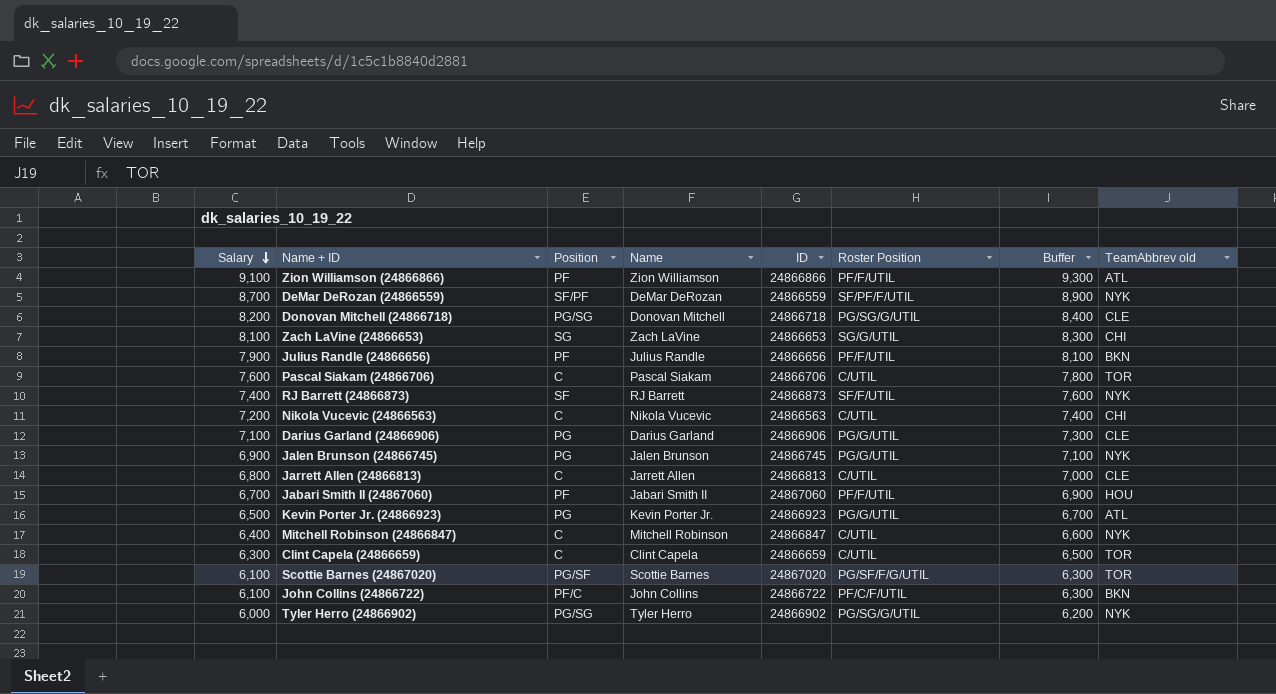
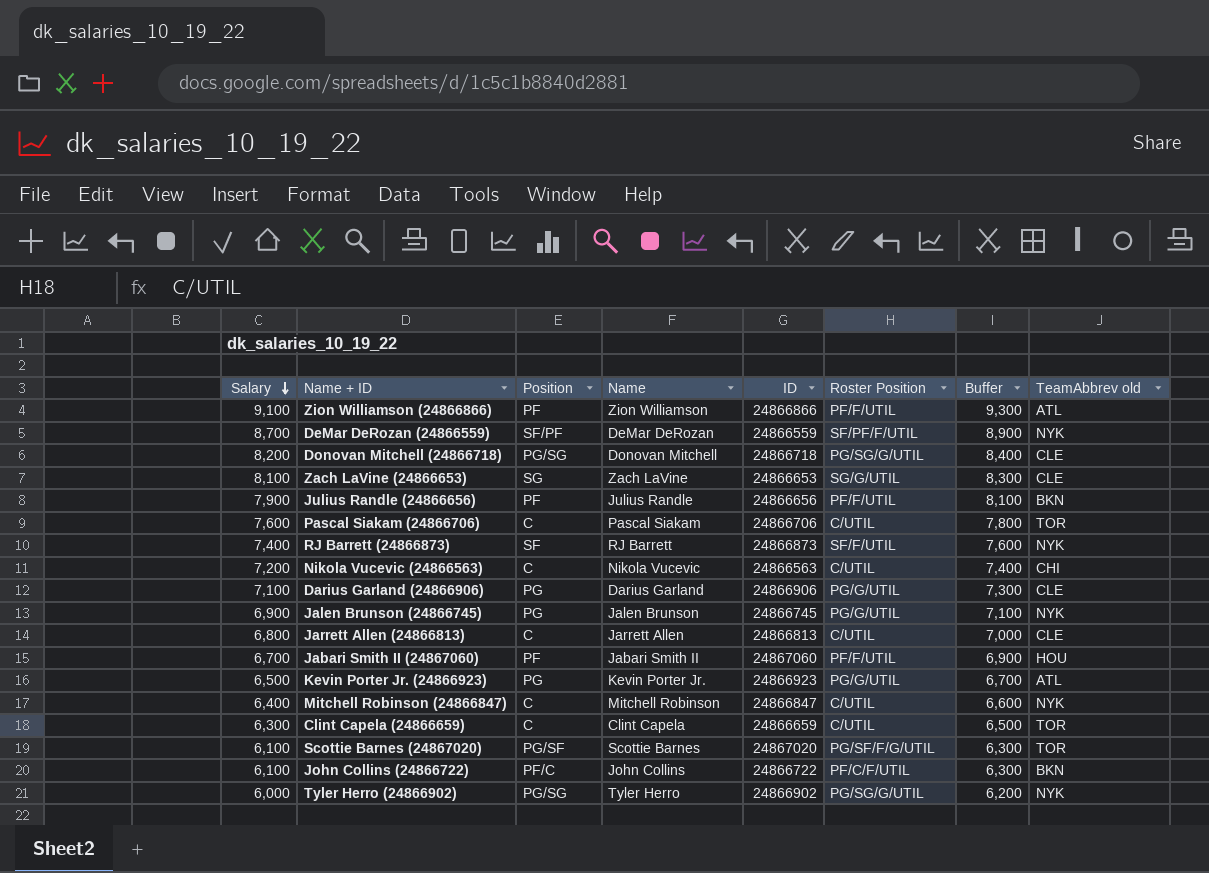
Zach LaVine (24866653) | TeamAbbrev old: CHI -> CLE

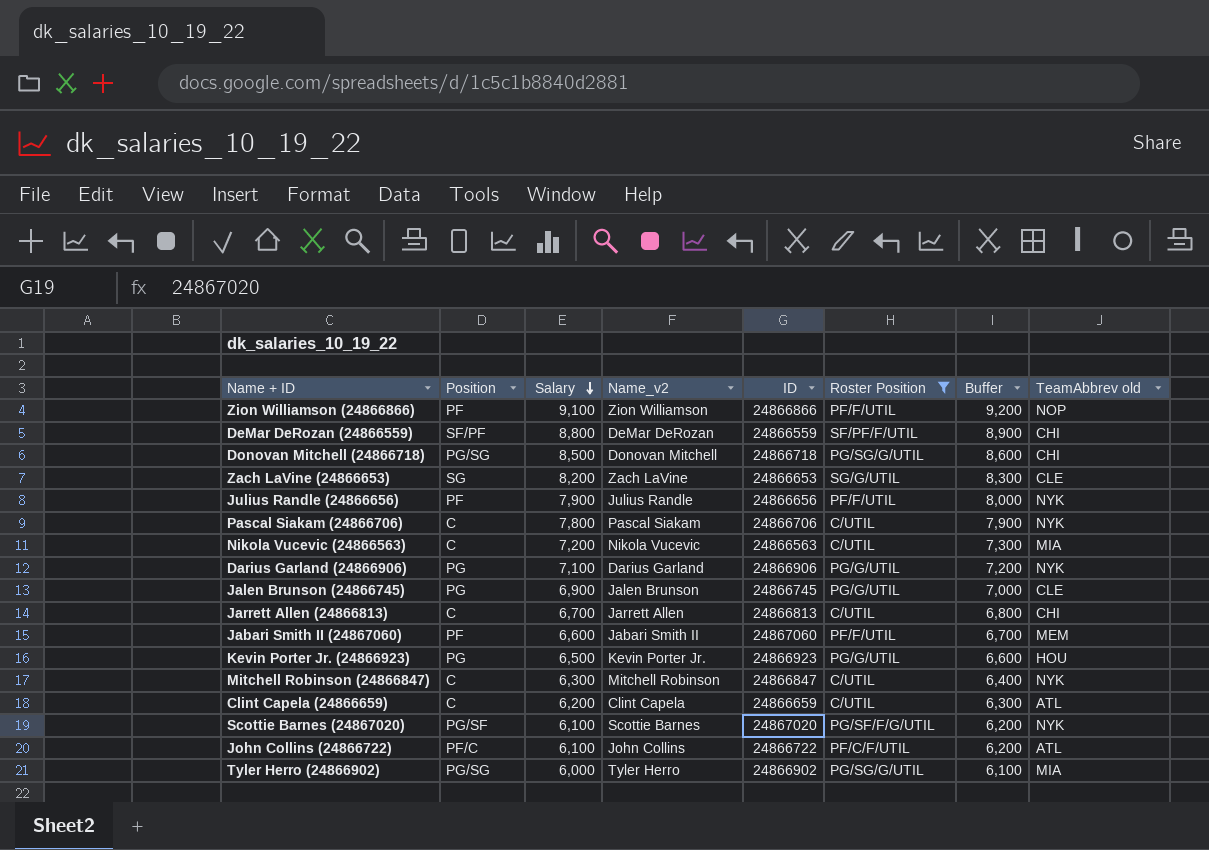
filter: none -> Roster Position != SF/F/UTIL
column Salary | position: 1 -> 3
column name: Name -> Name_v2
column Buffer | formula: [Salary] + 200 -> [Salary] + 100
Zion Williamson (24866866) | TeamAbbrev old: ATL -> NOP
DeMar DeRozan (24866559) | Salary: 8,700 -> 8,800
DeMar DeRozan (24866559) | TeamAbbrev old: NYK -> CHI
Donovan Mitchell (24866718) | Salary: 8,200 -> 8,500
Donovan Mitchell (24866718) | TeamAbbrev old: CLE -> CHI
Zach LaVine (24866653) | Salary: 8,100 -> 8,200
Julius Randle (24866656) | TeamAbbrev old: BKN -> NYK
Pascal Siakam (24866706) | Salary: 7,600 -> 7,800
Pascal Siakam (24866706) | TeamAbbrev old: TOR -> NYK
Nikola Vucevic (24866563) | TeamAbbrev old: CHI -> MIA
Darius Garland (24866906) | TeamAbbrev old: CLE -> NYK
Jalen Brunson (24866745) | TeamAbbrev old: NYK -> CLE
Jarrett Allen (24866813) | Salary: 6,800 -> 6,700
Jarrett Allen (24866813) | TeamAbbrev old: CLE -> CHI
Jabari Smith II (24867060) | Salary: 6,700 -> 6,600
Jabari Smith II (24867060) | TeamAbbrev old: HOU -> MEM
Kevin Porter Jr. (24866923) | TeamAbbrev old: ATL -> HOU
Mitchell Robinson (24866847) | Salary: 6,400 -> 6,300
Clint Capela (24866659) | Salary: 6,300 -> 6,200
Clint Capela (24866659) | TeamAbbrev old: TOR -> ATL
Scottie Barnes (24867020) | TeamAbbrev old: TOR -> NYK
John Collins (24866722) | TeamAbbrev old: BKN -> ATL
Tyler Herro (24866902) | TeamAbbrev old: NYK -> MIA

